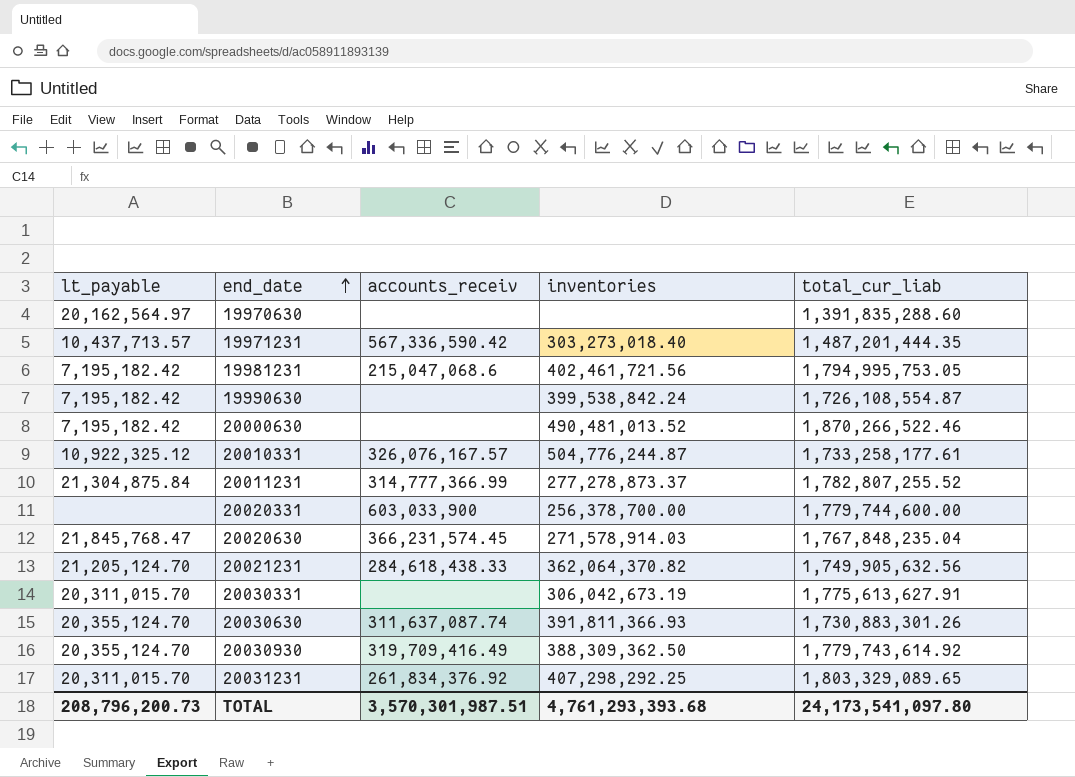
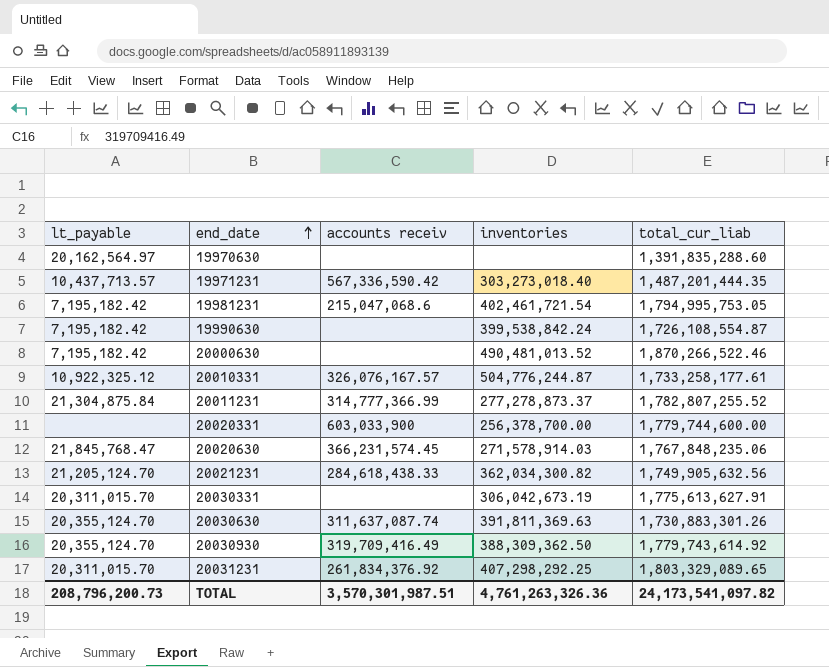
column name: accounts_receiv -> accounts receiv
19981231 | inventories: 402,461,721.56 -> 402,461,721.54
20020630 | total_cur_liab: 1,767,848,235.04 -> 1,767,848,235.06
20021231 | inventories: 362,064,370.82 -> 362,034,300.82
20030630 | inventories: 391,811,366.93 -> 391,811,369.63
TOTAL | inventories: 4,761,293,393.68 -> 4,761,263,326.36
TOTAL | total_cur_liab: 24,173,541,097.80 -> 24,173,541,097.82

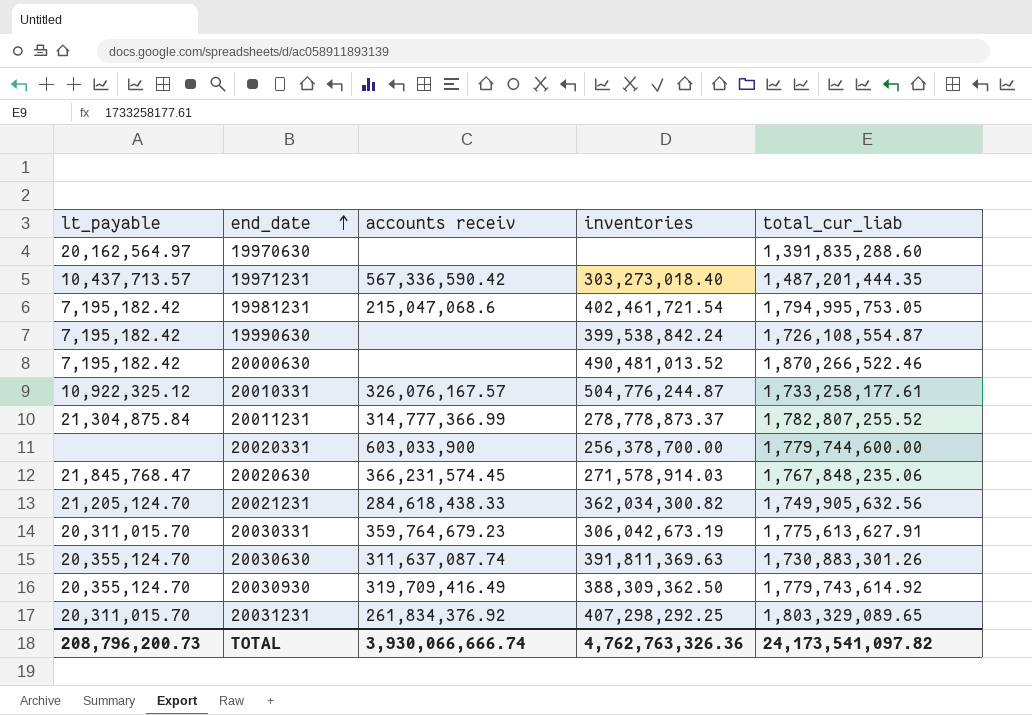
20011231 | inventories: 277,278,873.37 -> 278,778,873.37
20030331 | accounts receiv: none -> 359,764,679.23
TOTAL | accounts receiv: 3,570,301,987.51 -> 3,930,066,666.74
TOTAL | inventories: 4,761,263,326.36 -> 4,762,763,326.36

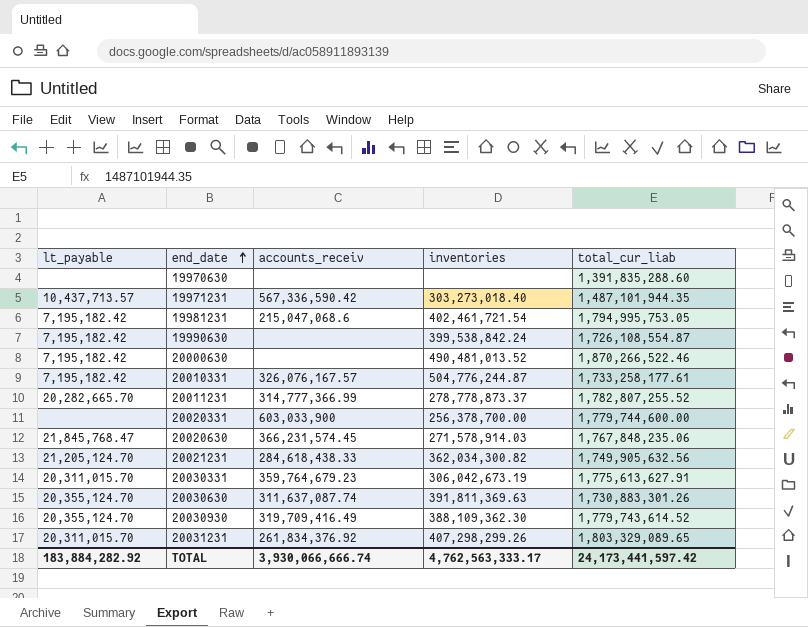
column name: accounts receiv -> accounts_receiv
19970630 | lt_payable: 20,162,564.97 -> none
19971231 | total_cur_liab: 1,487,201,444.35 -> 1,487,101,944.35
20010331 | lt_payable: 10,922,325.12 -> 7,195,182.42
20011231 | lt_payable: 21,304,875.84 -> 20,282,665.70
20030930 | inventories: 388,309,362.50 -> 388,109,362.30
20030930 | total_cur_liab: 1,779,743,614.92 -> 1,779,743,614.52
20031231 | inventories: 407,298,292.25 -> 407,298,299.26
TOTAL | lt_payable: 208,796,200.73 -> 183,884,282.92
TOTAL | inventories: 4,762,763,326.36 -> 4,762,563,333.17
TOTAL | total_cur_liab: 24,173,541,097.82 -> 24,173,441,597.42

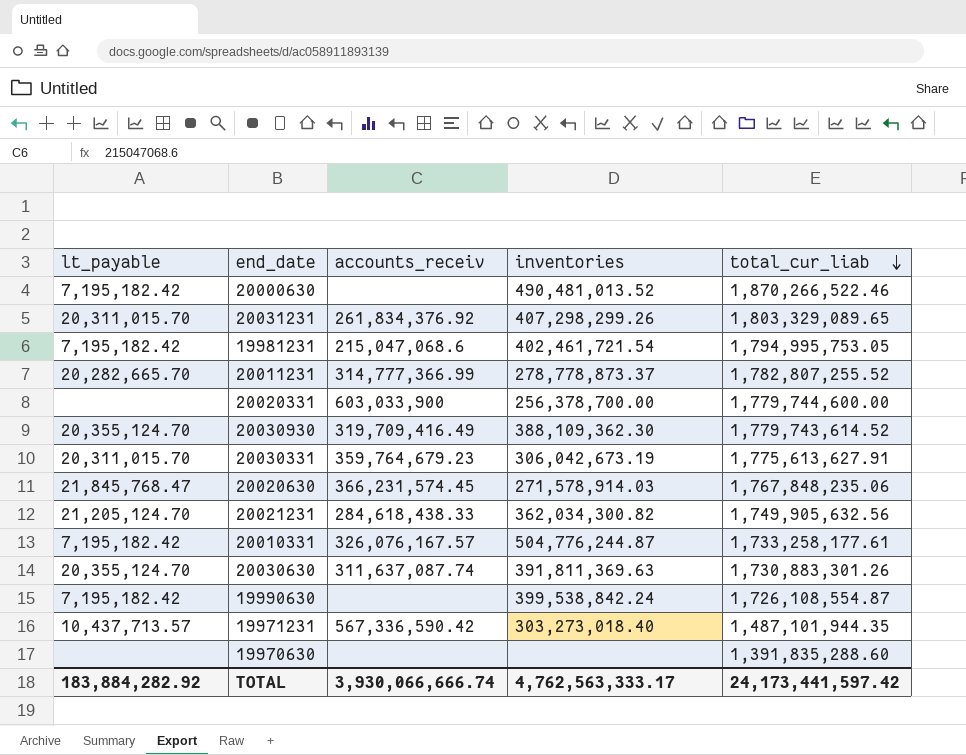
row order: end_date ascending -> total_cur_liab descending

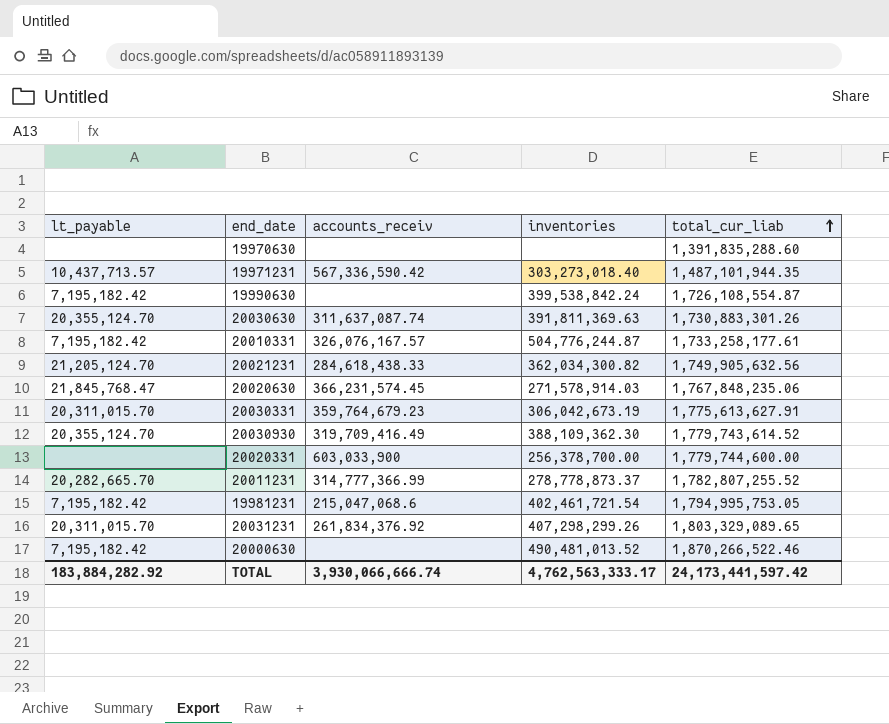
row order: total_cur_liab descending -> total_cur_liab ascending

